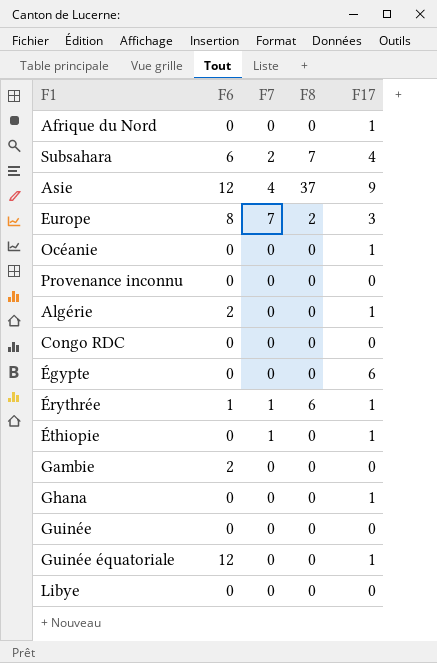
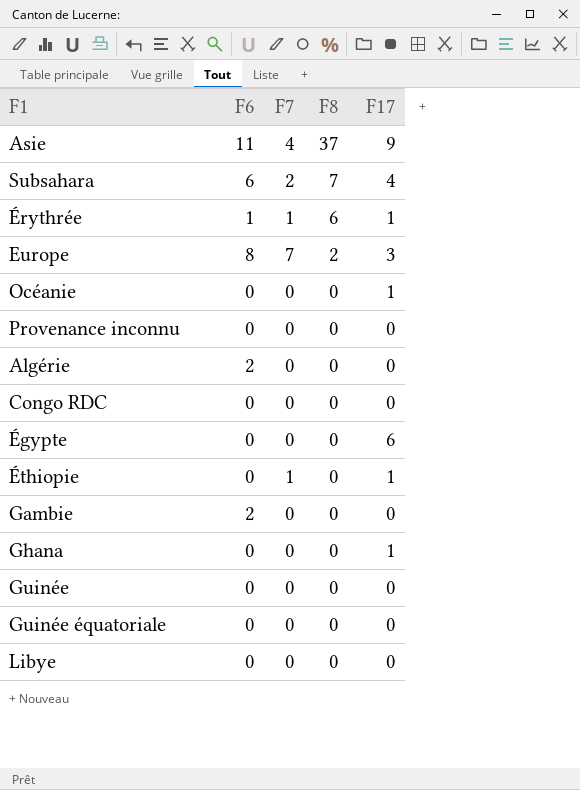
row order: none -> F8 descending
row Afrique du Nord: 0 | 0 | 0 | 1 -> none
Asie | F6: 12 -> 11
Algérie | F17: 1 -> 0
Guinée équatoriale | F6: 12 -> 0
Guinée équatoriale | F17: 1 -> 0

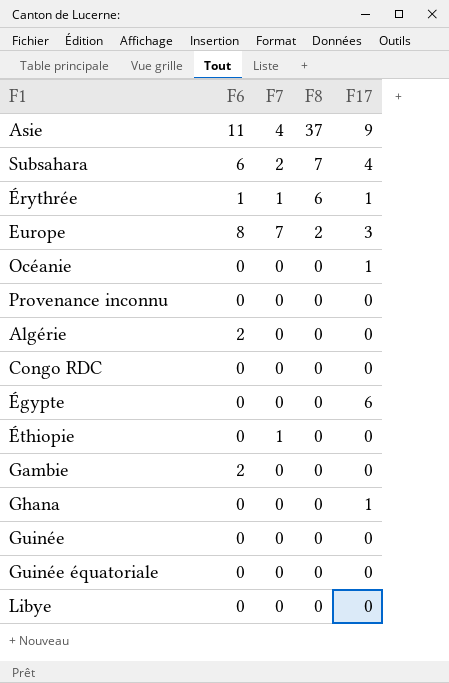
Éthiopie | F17: 1 -> 0

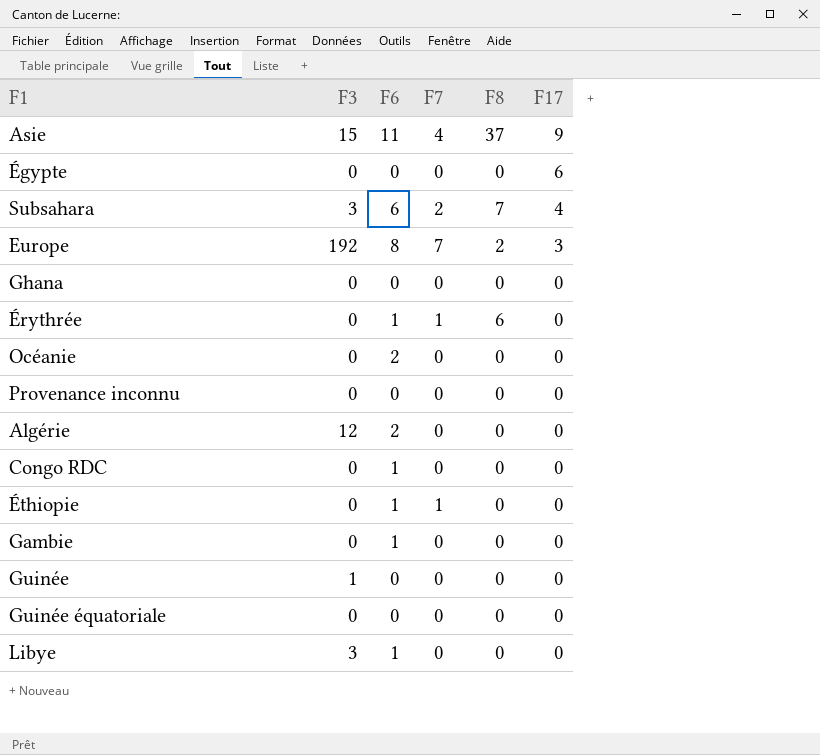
row order: F8 descending -> F17 descending
column F3 | position: none -> 2
Ghana | F17: 1 -> 0
Érythrée | F17: 1 -> 0
Océanie | F6: 0 -> 2
Océanie | F17: 1 -> 0
Congo RDC | F6: 0 -> 1
Éthiopie | F6: 0 -> 1
Gambie | F6: 2 -> 1
Libye | F6: 0 -> 1

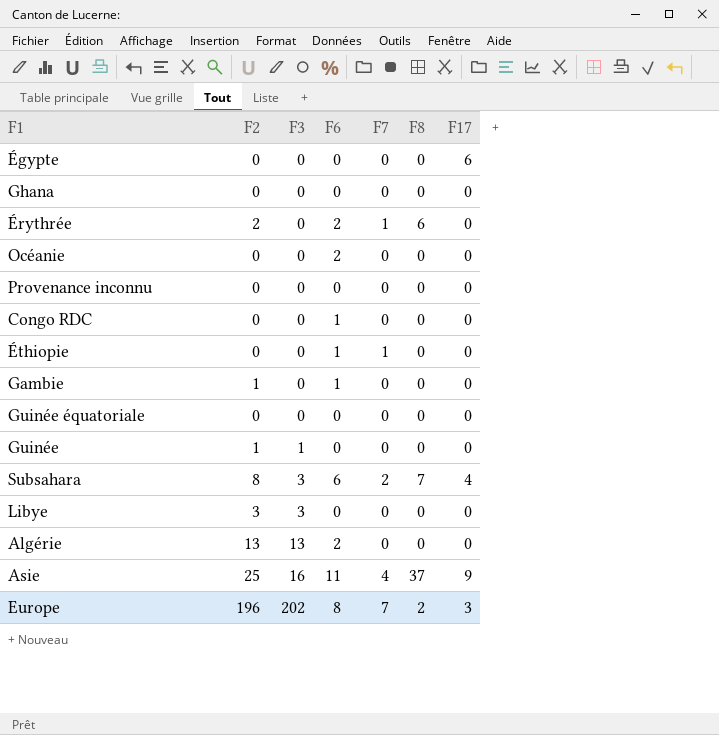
row order: F17 descending -> F3 ascending
column F2 | position: none -> 2
Érythrée | F6: 1 -> 2
Libye | F6: 1 -> 0
Algérie | F3: 12 -> 13
Asie | F3: 15 -> 16
Europe | F3: 192 -> 202

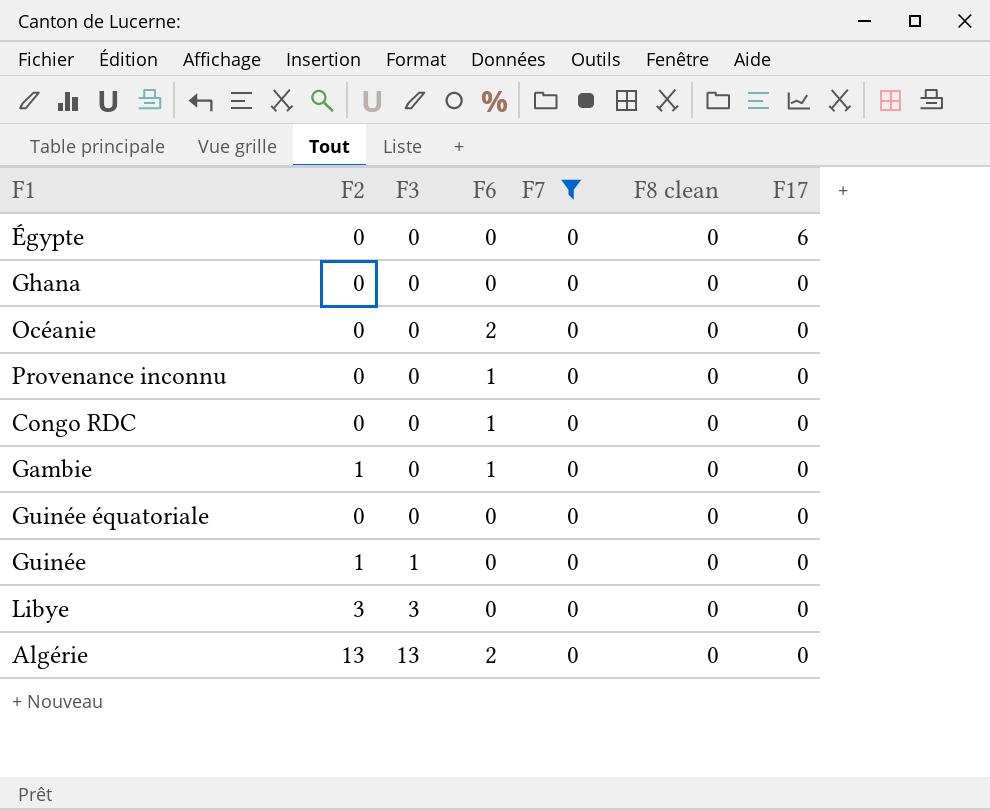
filter: none -> F7 = 0
column name: F8 -> F8 clean
Provenance inconnu | F6: 0 -> 1

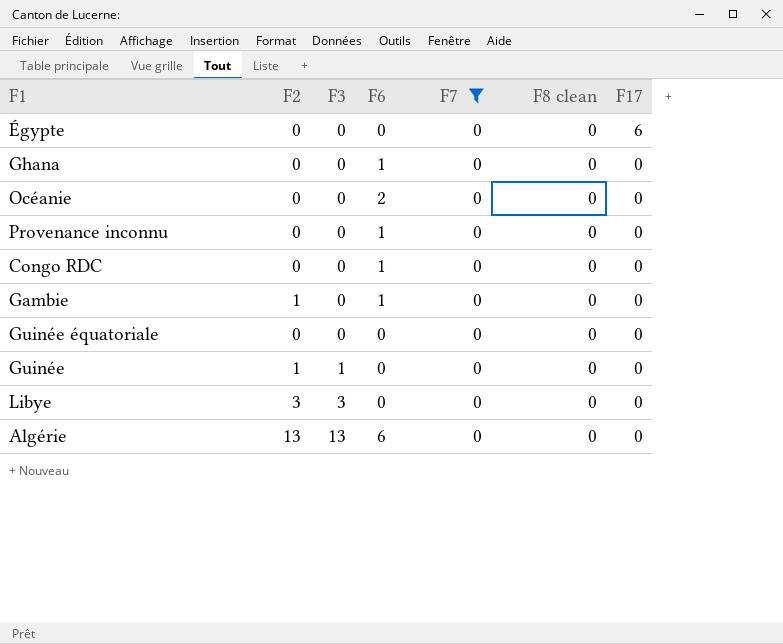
Ghana | F6: 0 -> 1
Algérie | F6: 2 -> 6

